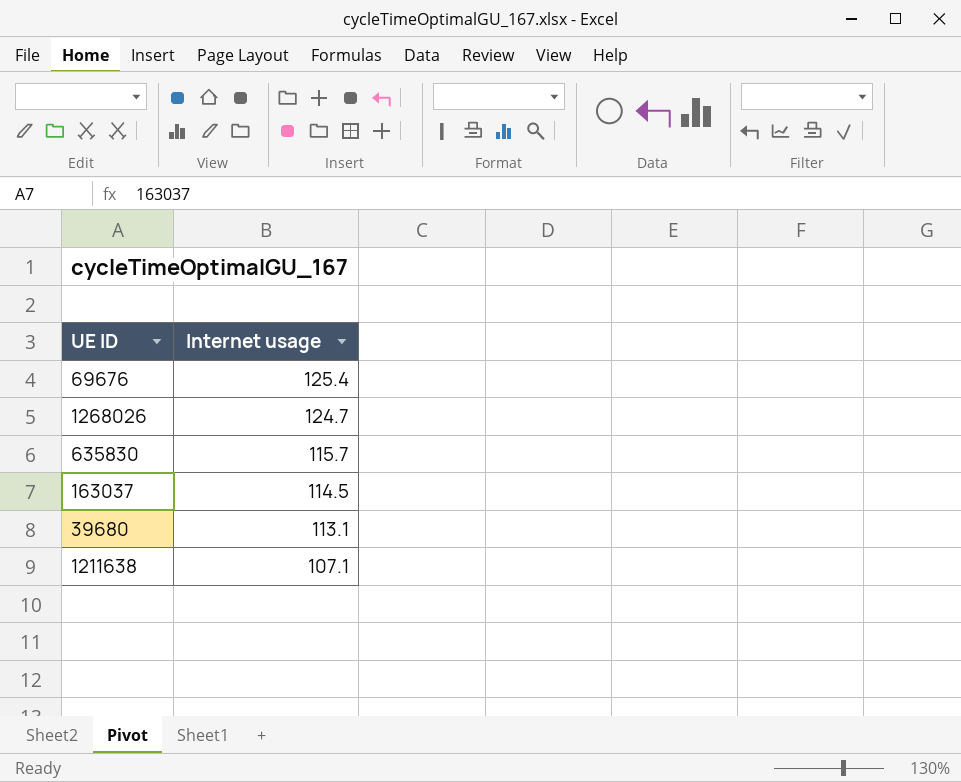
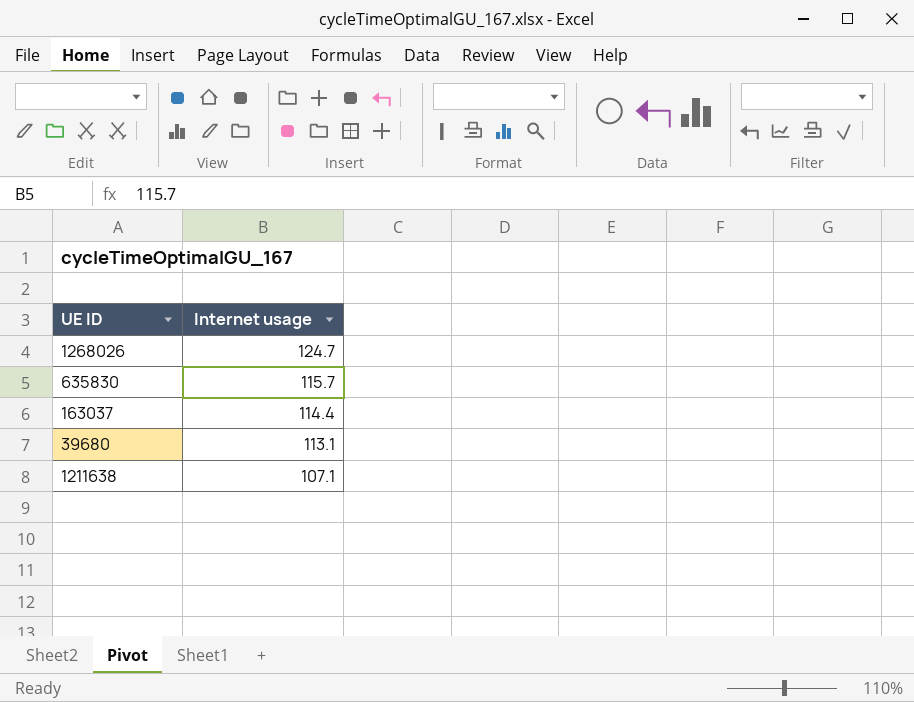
row 69676: 125.4 -> none
163037 | Internet usage: 114.5 -> 114.4

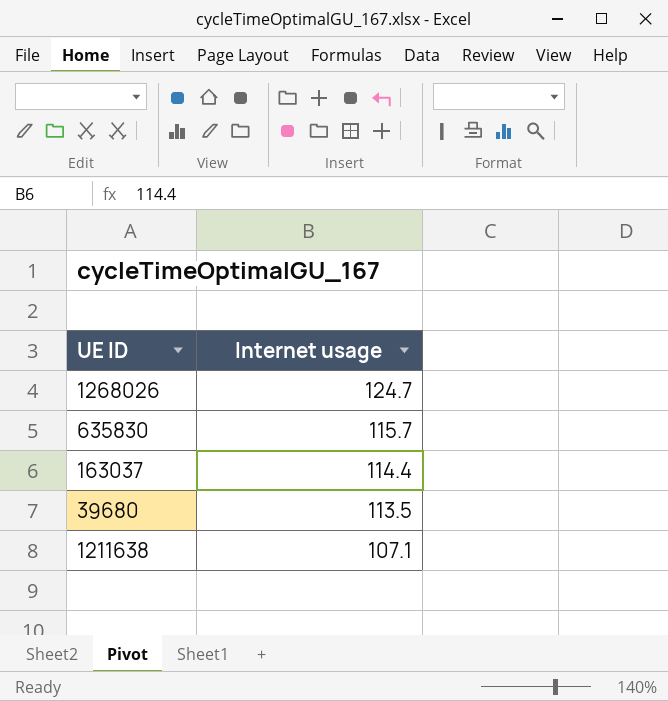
39680 | Internet usage: 113.1 -> 113.5

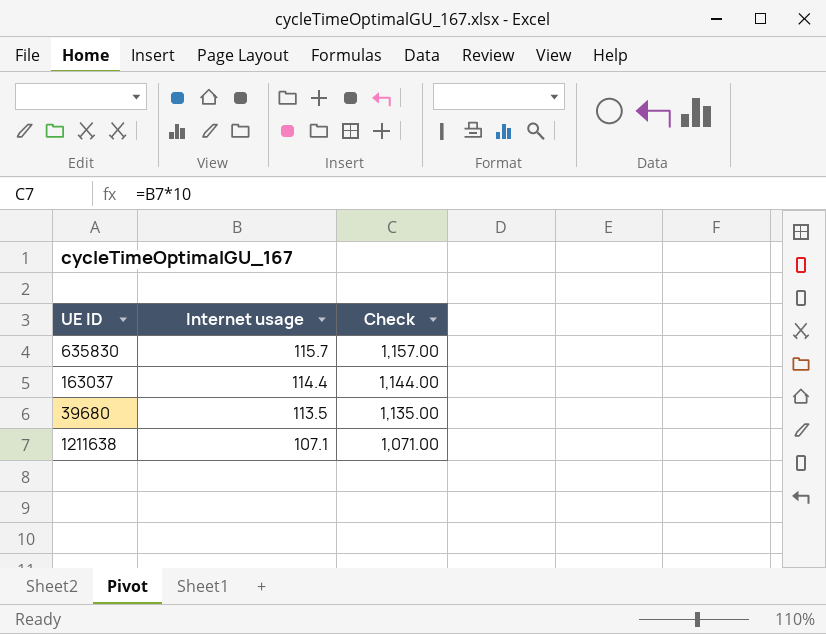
column Check | formula: none -> [Internet usage] * 10
row 1268026: 124.7 -> none

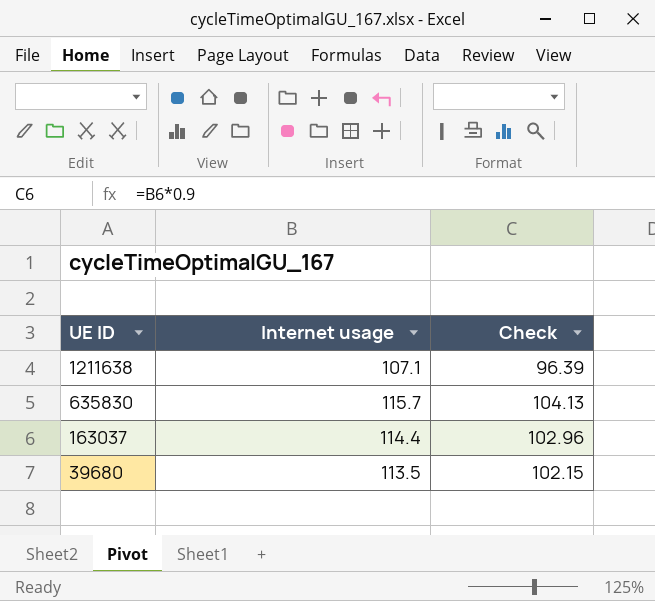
row order: Internet usage descending -> UE ID descending
column Check | formula: [Internet usage] * 10 -> [Internet usage] * 0.9

